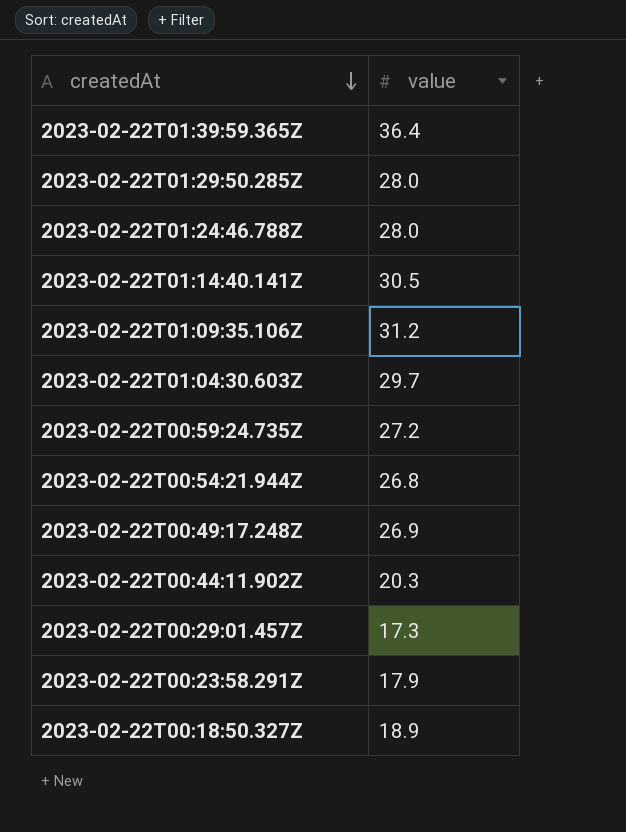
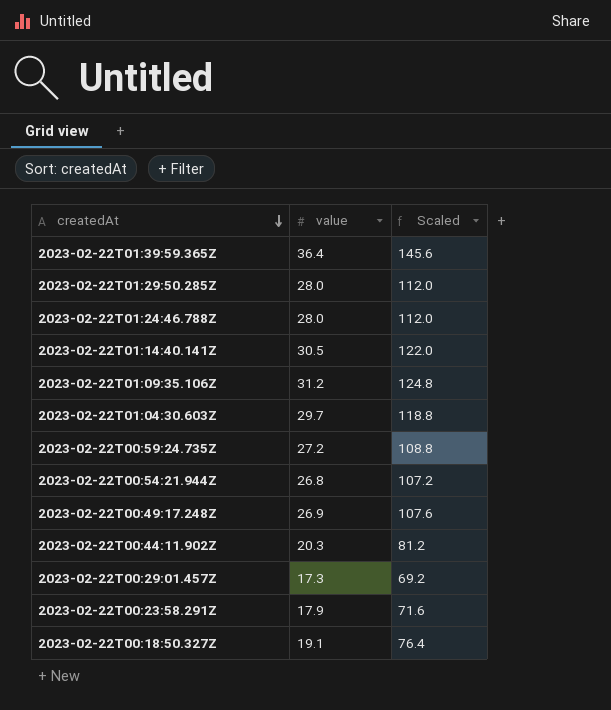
column Scaled | formula: none -> [value] * 4
2023-02-22T00:18:50.327Z | value: 18.9 -> 19.1

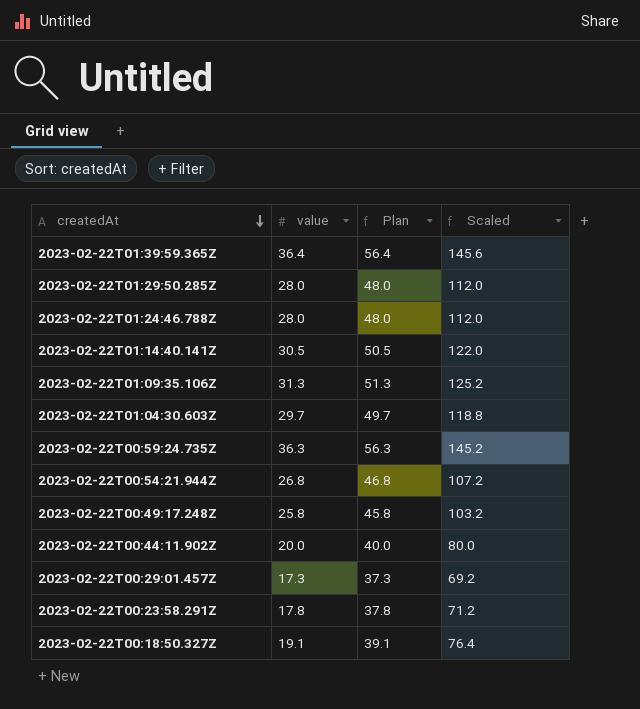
column Plan | formula: none -> [value] + 20
2023-02-22T01:09:35.106Z | value: 31.2 -> 31.3
2023-02-22T01:09:35.106Z | Scaled: 124.8 -> 125.2
2023-02-22T00:59:24.735Z | value: 27.2 -> 36.3
2023-02-22T00:59:24.735Z | Scaled: 108.8 -> 145.2
2023-02-22T00:49:17.248Z | value: 26.9 -> 25.8
2023-02-22T00:49:17.248Z | Scaled: 107.6 -> 103.2
2023-02-22T00:44:11.902Z | value: 20.3 -> 20.0
2023-02-22T00:44:11.902Z | Scaled: 81.2 -> 80.0
2023-02-22T00:23:58.291Z | value: 17.9 -> 17.8
2023-02-22T00:23:58.291Z | Scaled: 71.6 -> 71.2

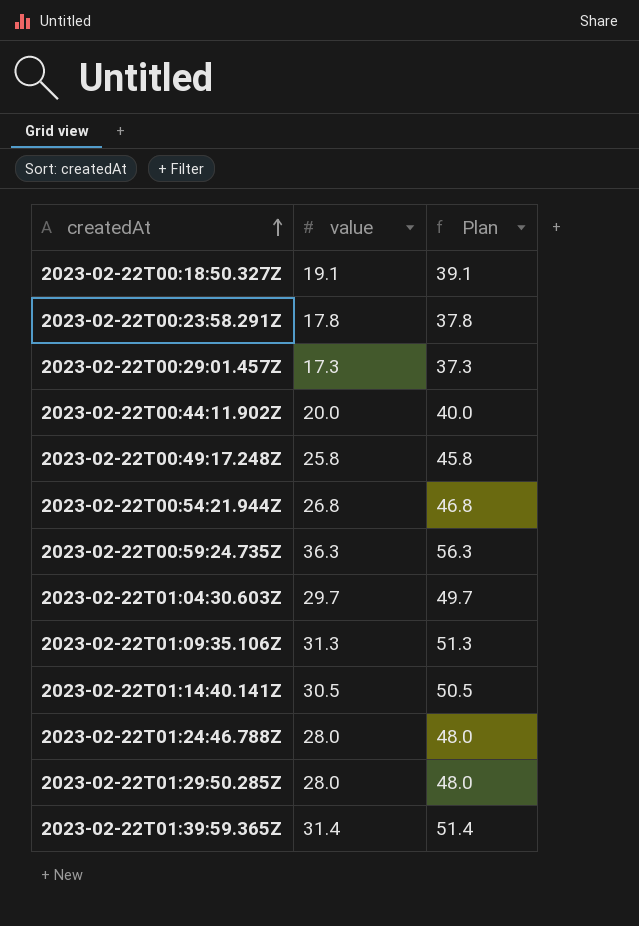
row order: createdAt descending -> createdAt ascending
column Scaled | formula: [value] * 4 -> none
2023-02-22T01:39:59.365Z | value: 36.4 -> 31.4
2023-02-22T01:39:59.365Z | Plan: 56.4 -> 51.4

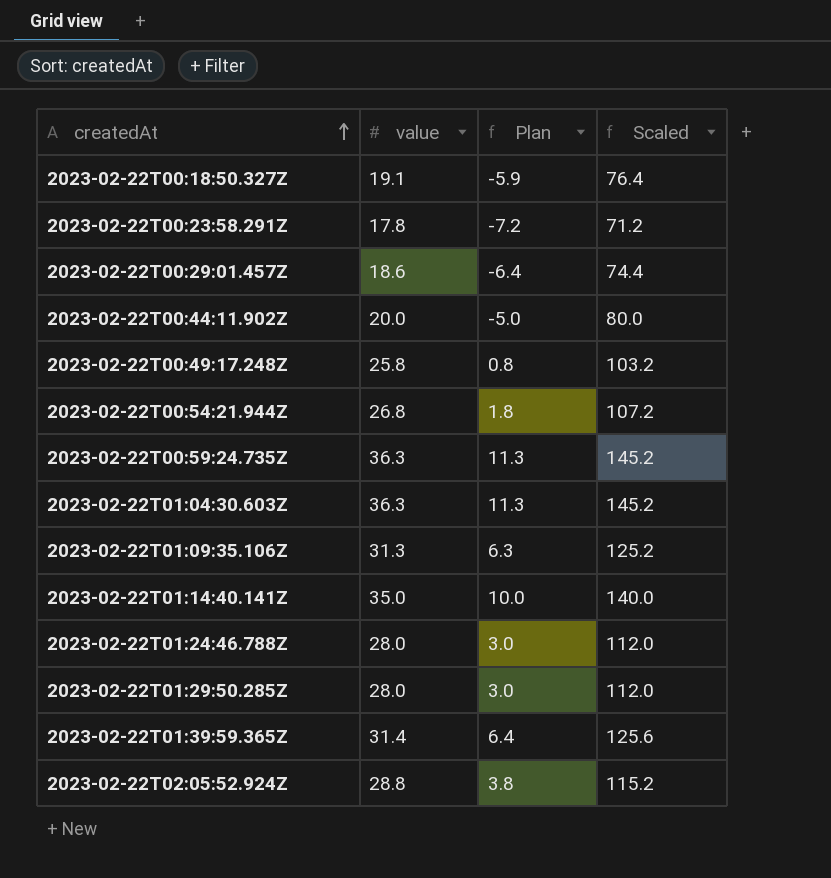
column Plan | formula: [value] + 20 -> [value] - 25
column Scaled | formula: none -> [value] * 4
2023-02-22T00:29:01.457Z | value: 17.3 -> 18.6
2023-02-22T01:04:30.603Z | value: 29.7 -> 36.3
2023-02-22T01:14:40.141Z | value: 30.5 -> 35.0
row 2023-02-22T02:05:52.924Z: none -> 28.8 | 3.8 | 115.2

